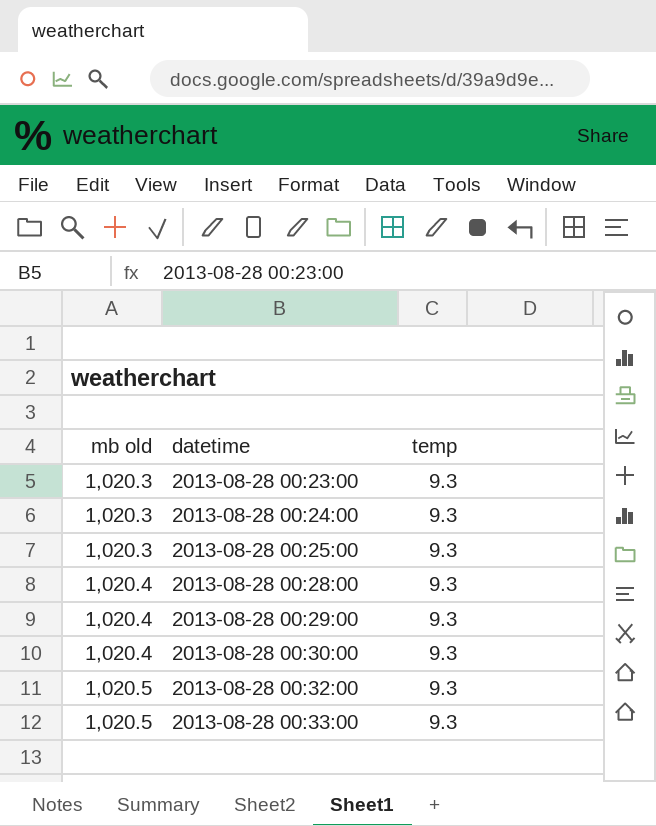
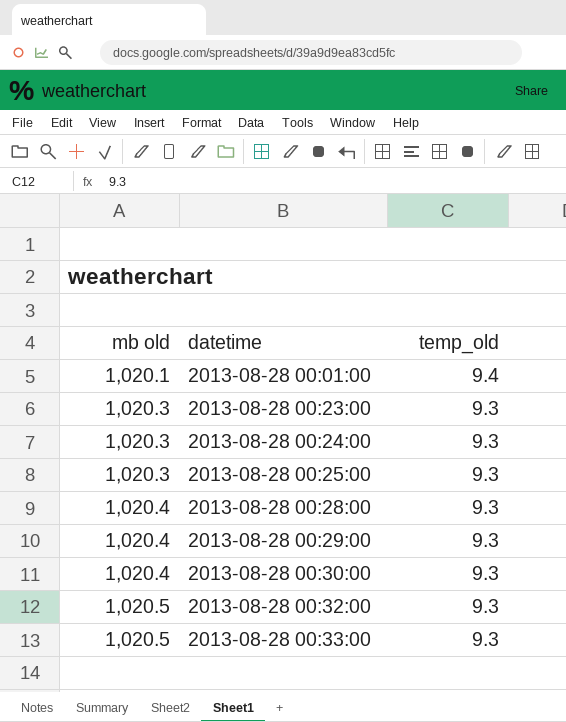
column name: temp -> temp_old
row 2013-08-28 00:01:00: none -> 1,020.1 | 9.4

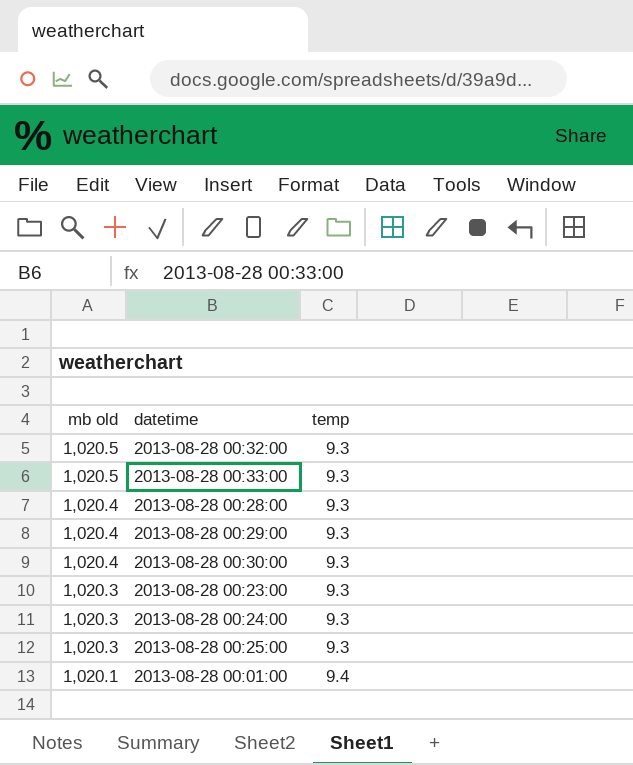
row order: mb old ascending -> mb old descending
column name: temp_old -> temp

